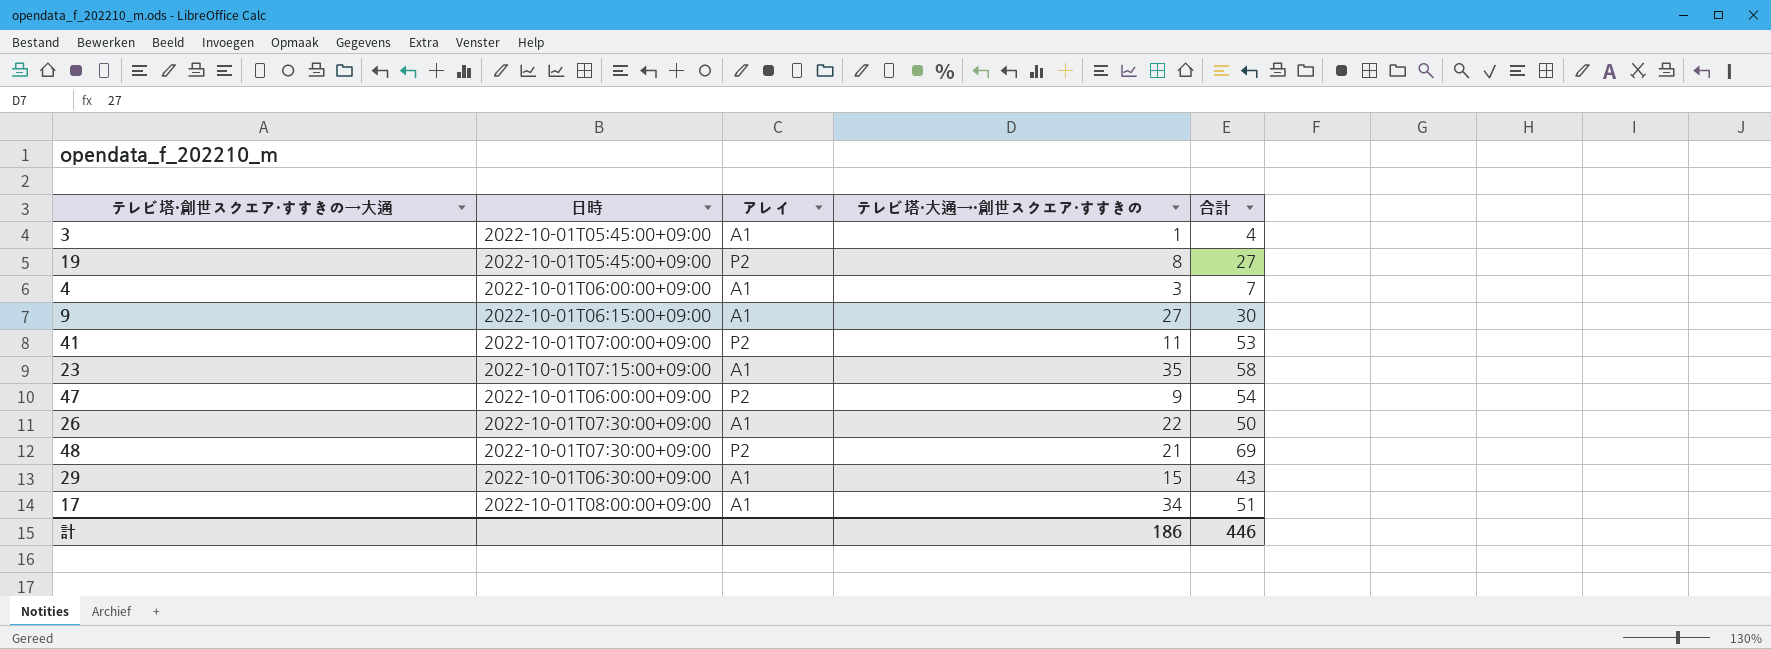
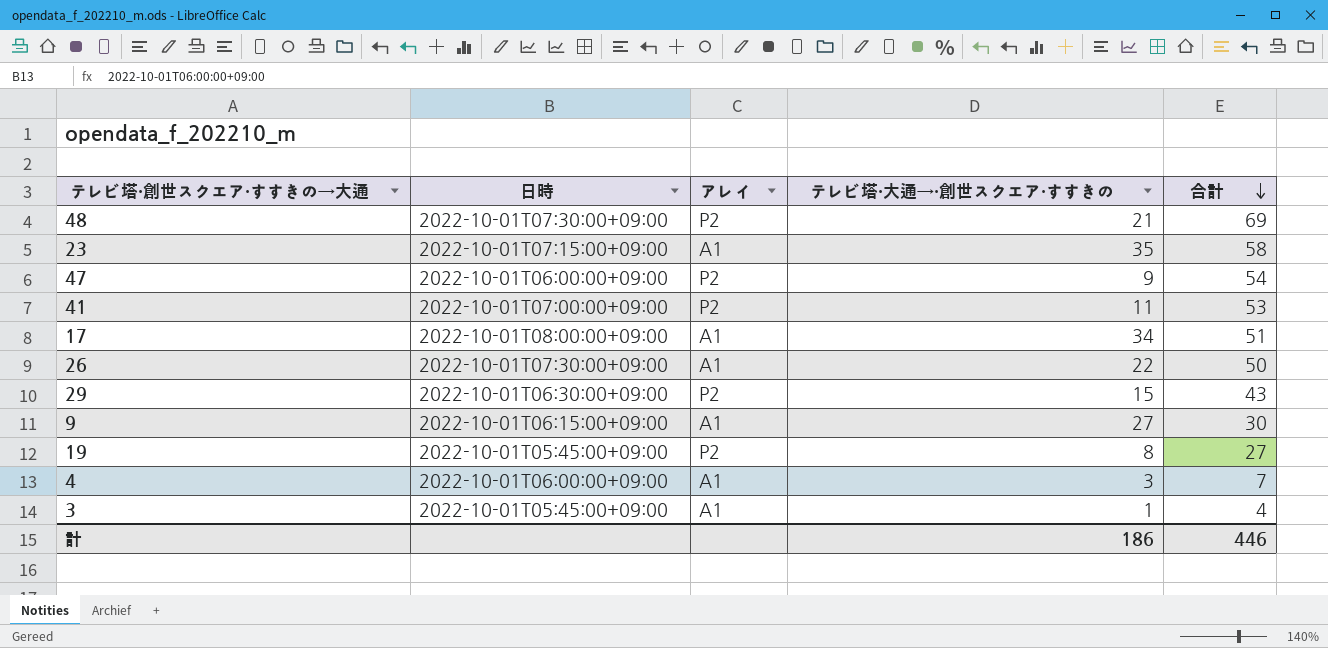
row order: none -> 合計 descending
29 | アレイ: A1 -> P2

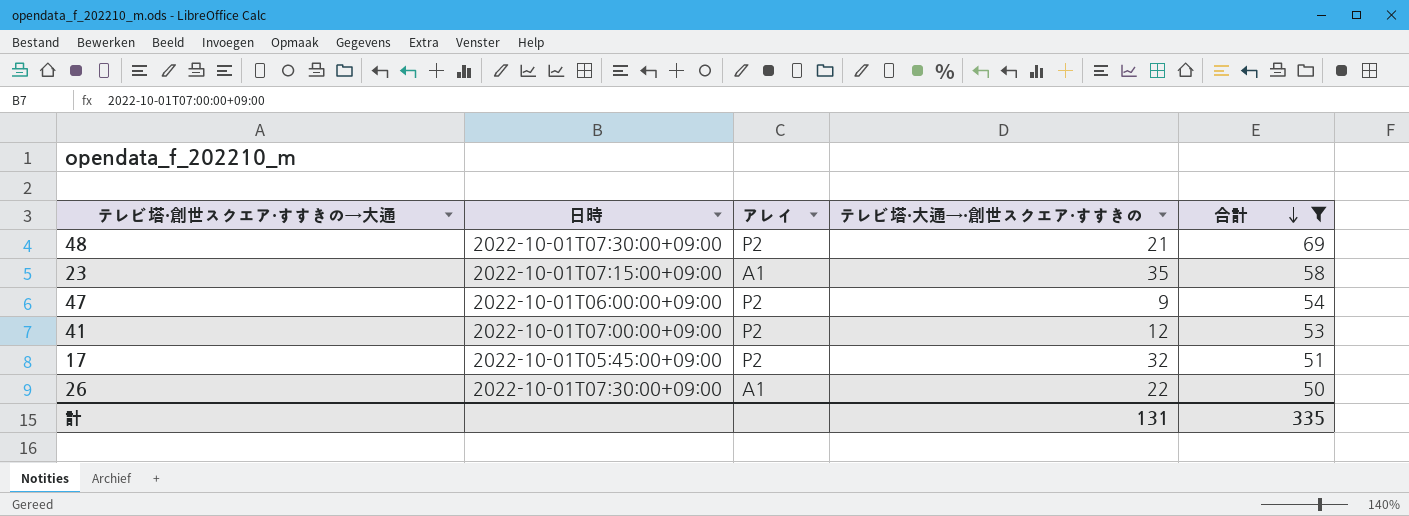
filter: none -> 合計 >= 50
41 | テレビ塔・大通→・創世スクエア・すすきの: 11 -> 12
17 | 日時: 2022-10-01T08:00:00+09:00 -> 2022-10-01T05:45:00+09:00
17 | アレイ: A1 -> P2
17 | テレビ塔・大通→・創世スクエア・すすきの: 34 -> 32
計 | テレビ塔・大通→・創世スクエア・すすきの: 186 -> 131
計 | 合計: 446 -> 335

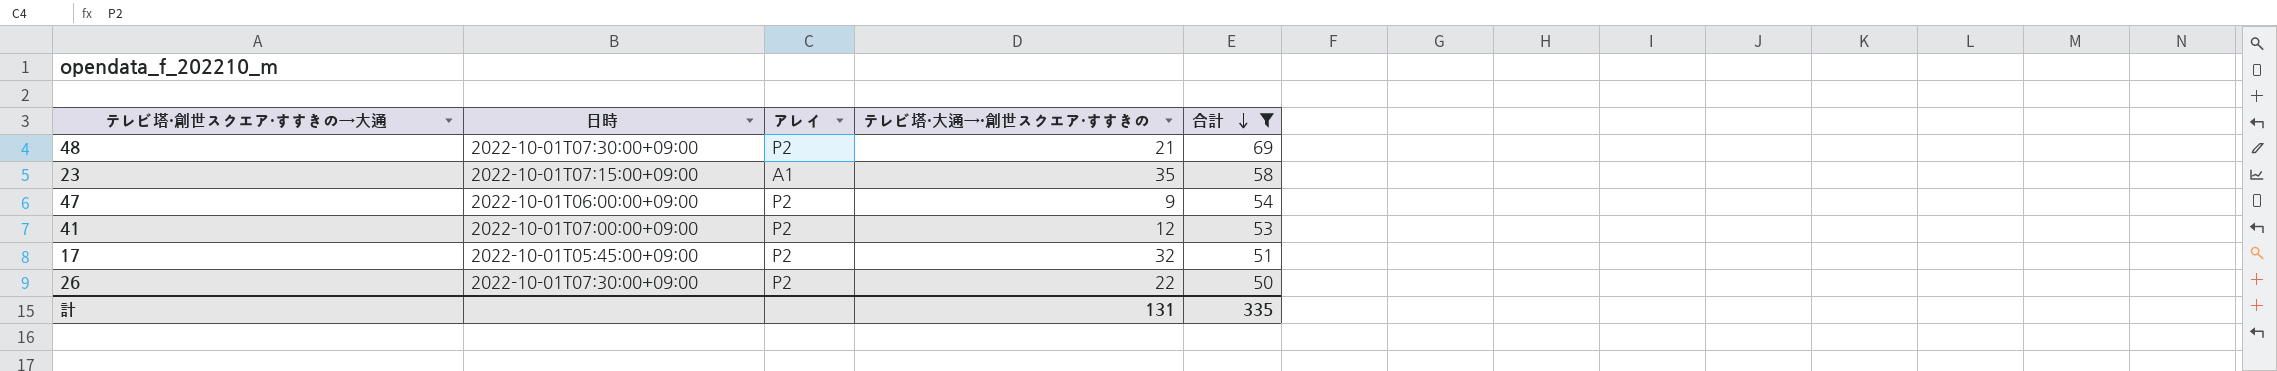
26 | アレイ: A1 -> P2

